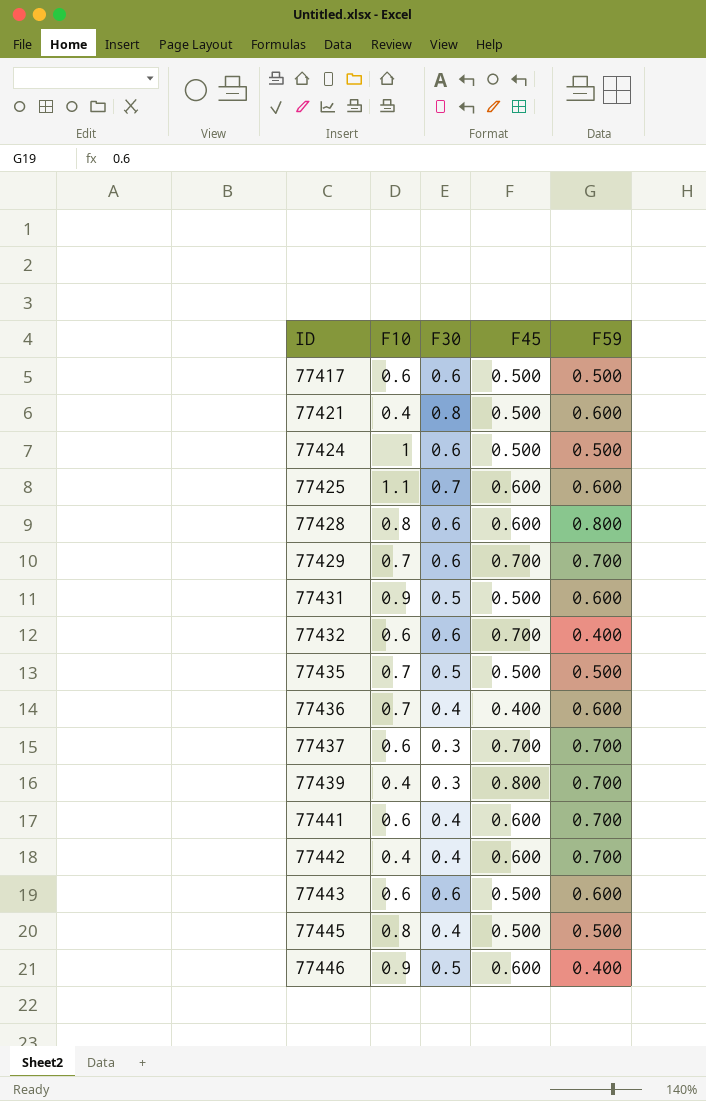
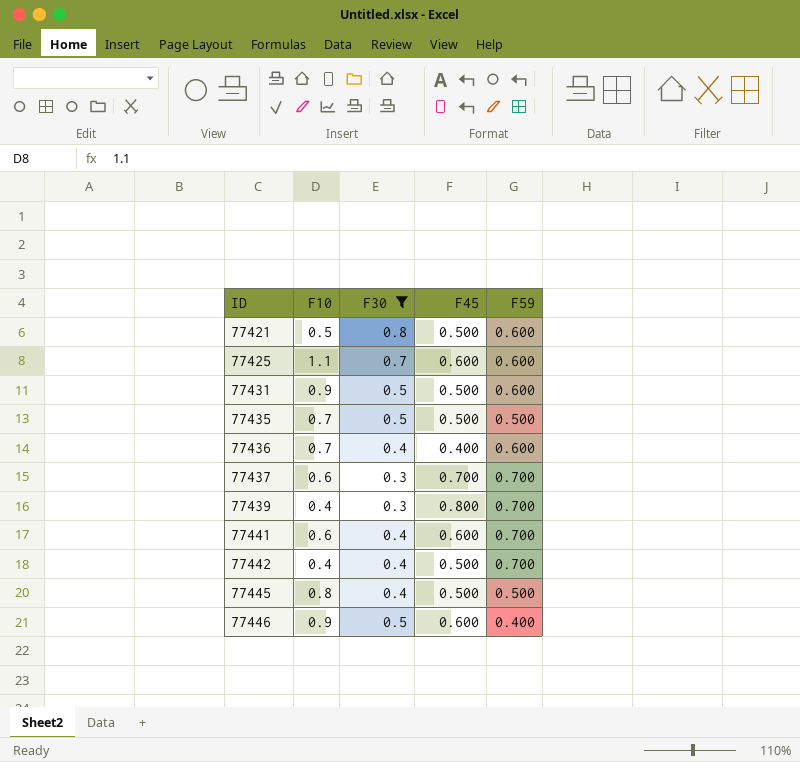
filter: none -> F30 != 0.6
77421 | F10: 0.4 -> 0.5
77442 | F45: 0.600 -> 0.500

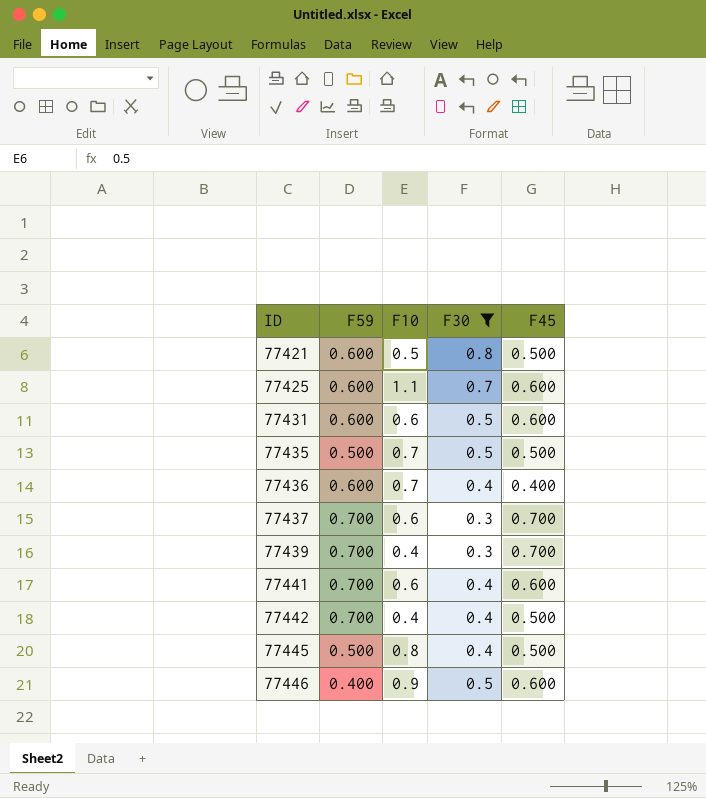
column F59 | position: 5 -> 2
77431 | F10: 0.9 -> 0.6
77431 | F45: 0.500 -> 0.600
77439 | F45: 0.800 -> 0.700

